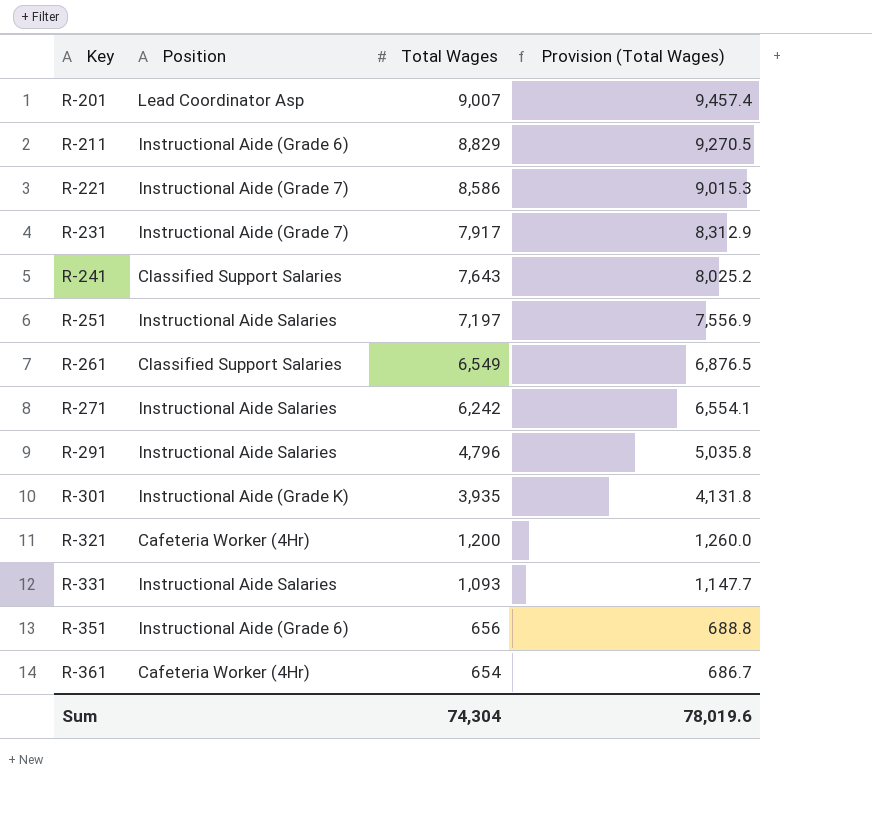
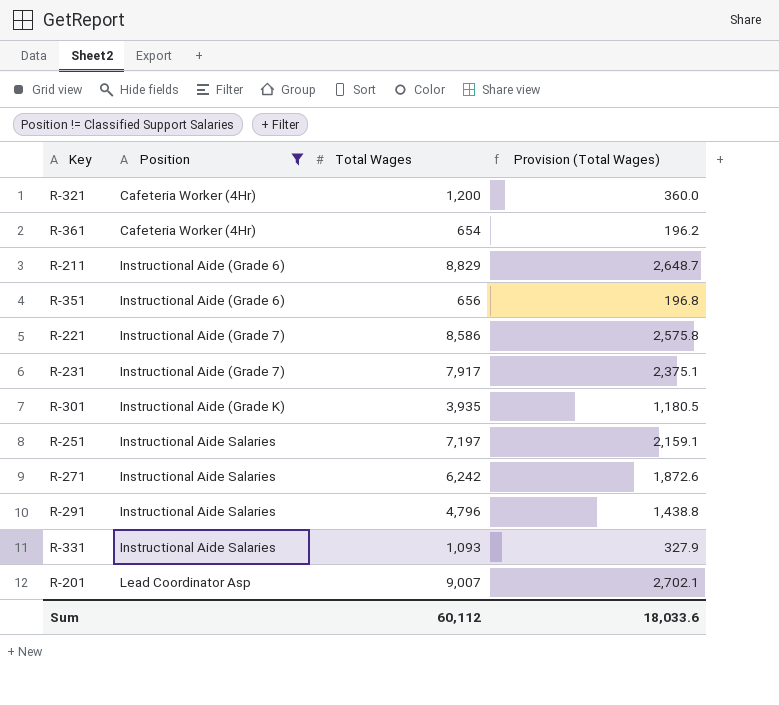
filter: none -> Position != Classified Support Salaries
row order: Key ascending -> Position ascending
column Provision (Total Wages) | formula: [Total Wages] * 1.05 -> [Total Wages] * 0.3
Sum | Total Wages: 74,304 -> 60,112
Sum | Provision (Total Wages): 78,019.6 -> 18,033.6

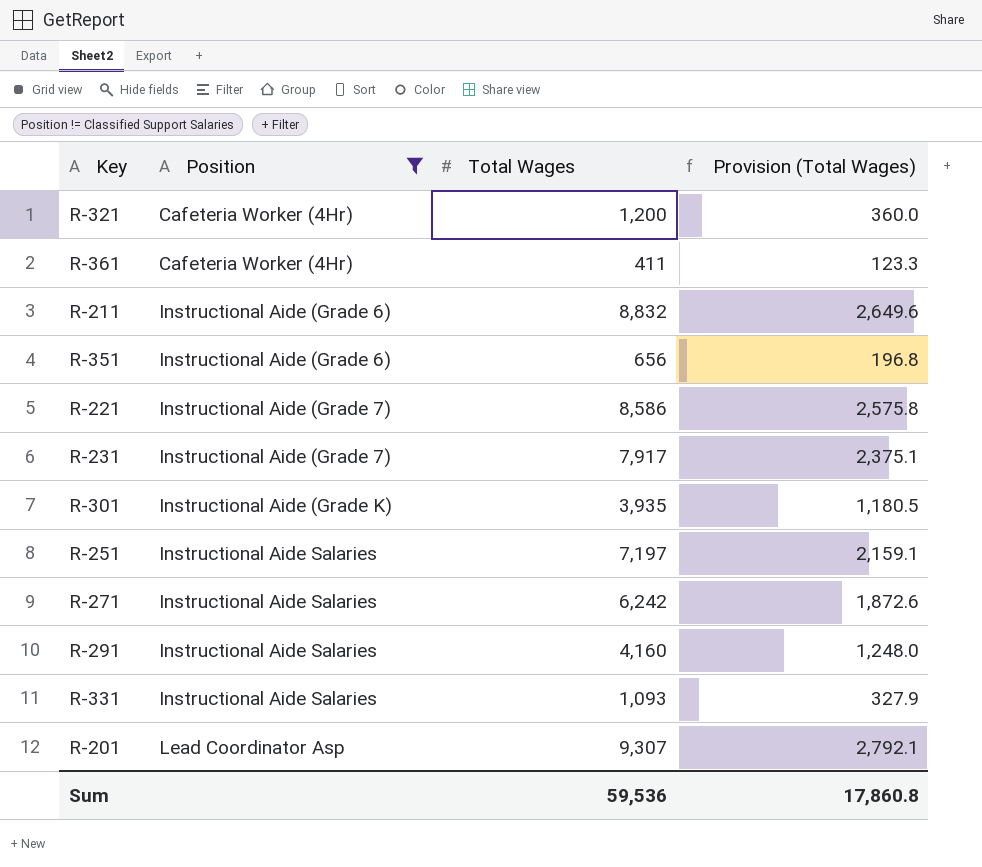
R-361 | Total Wages: 654 -> 411
R-361 | Provision (Total Wages): 196.2 -> 123.3
R-211 | Total Wages: 8,829 -> 8,832
R-211 | Provision (Total Wages): 2,648.7 -> 2,649.6
R-291 | Total Wages: 4,796 -> 4,160
R-291 | Provision (Total Wages): 1,438.8 -> 1,248.0
R-201 | Total Wages: 9,007 -> 9,307
R-201 | Provision (Total Wages): 2,702.1 -> 2,792.1
Sum | Total Wages: 60,112 -> 59,536
Sum | Provision (Total Wages): 18,033.6 -> 17,860.8

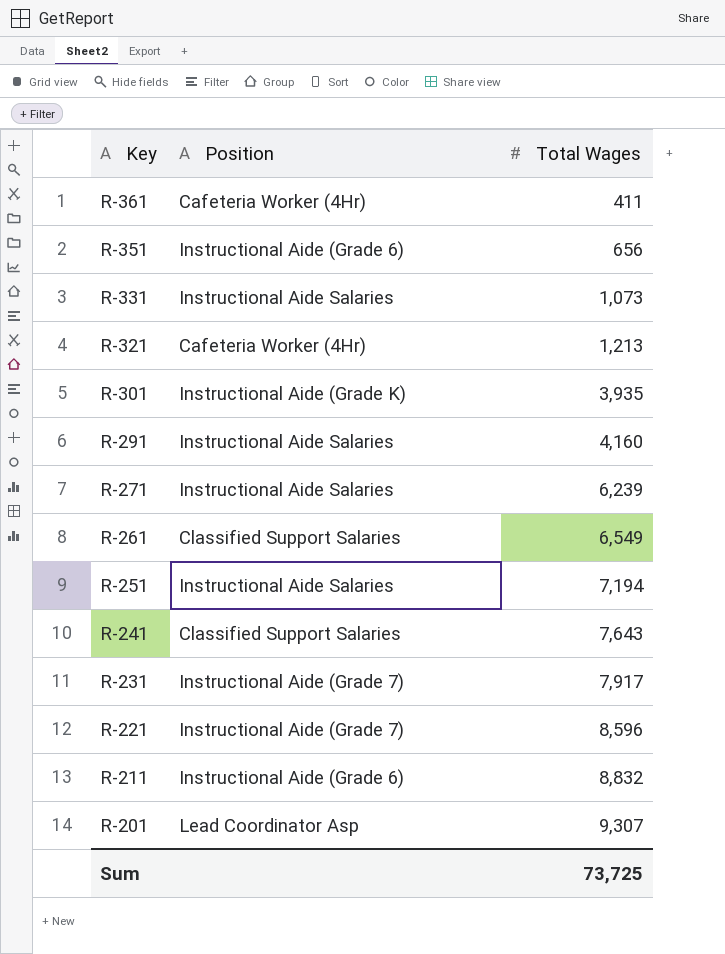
filter: Position != Classified Support Salaries -> none
row order: Position ascending -> Key descending
column Provision (Total Wages) | formula: [Total Wages] * 0.3 -> none
R-331 | Total Wages: 1,093 -> 1,073
R-321 | Total Wages: 1,200 -> 1,213
R-271 | Total Wages: 6,242 -> 6,239
R-251 | Total Wages: 7,197 -> 7,194
R-221 | Total Wages: 8,586 -> 8,596
Sum | Total Wages: 59,536 -> 73,725

